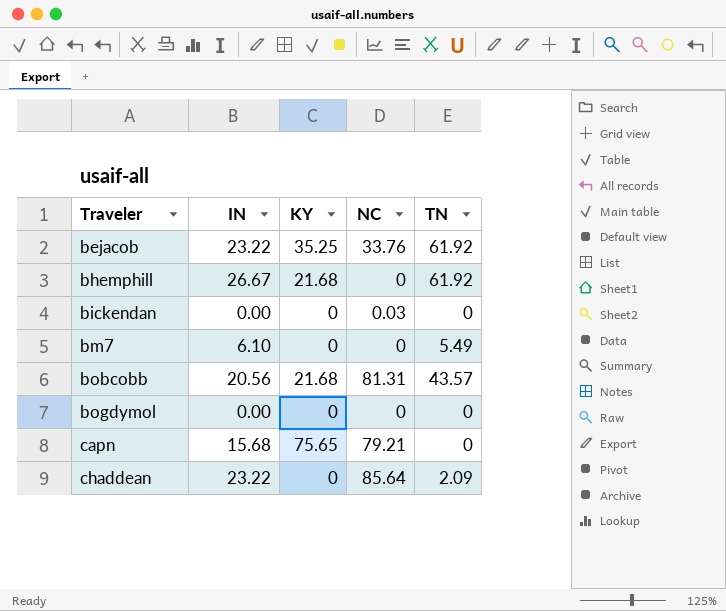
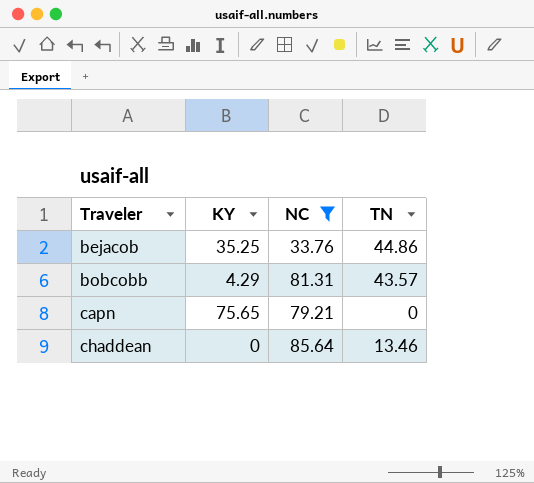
filter: none -> NC >= 33.76
column IN | position: 2 -> none
bejacob | TN: 61.92 -> 44.86
bobcobb | KY: 21.68 -> 4.29
chaddean | TN: 2.09 -> 13.46

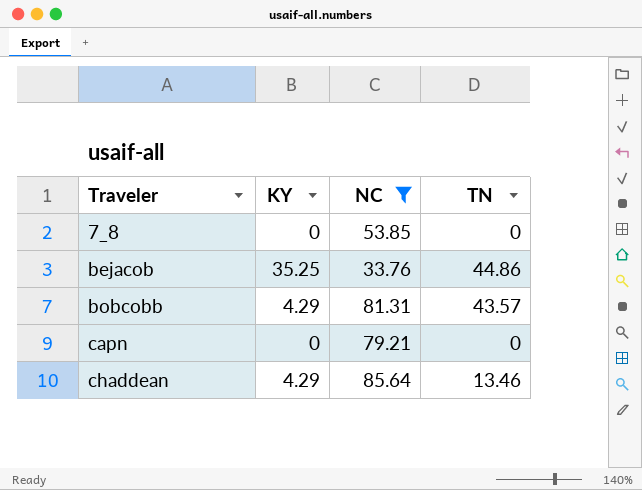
row 7_8: none -> 0 | 53.85 | 0
capn | KY: 75.65 -> 0
chaddean | KY: 0 -> 4.29

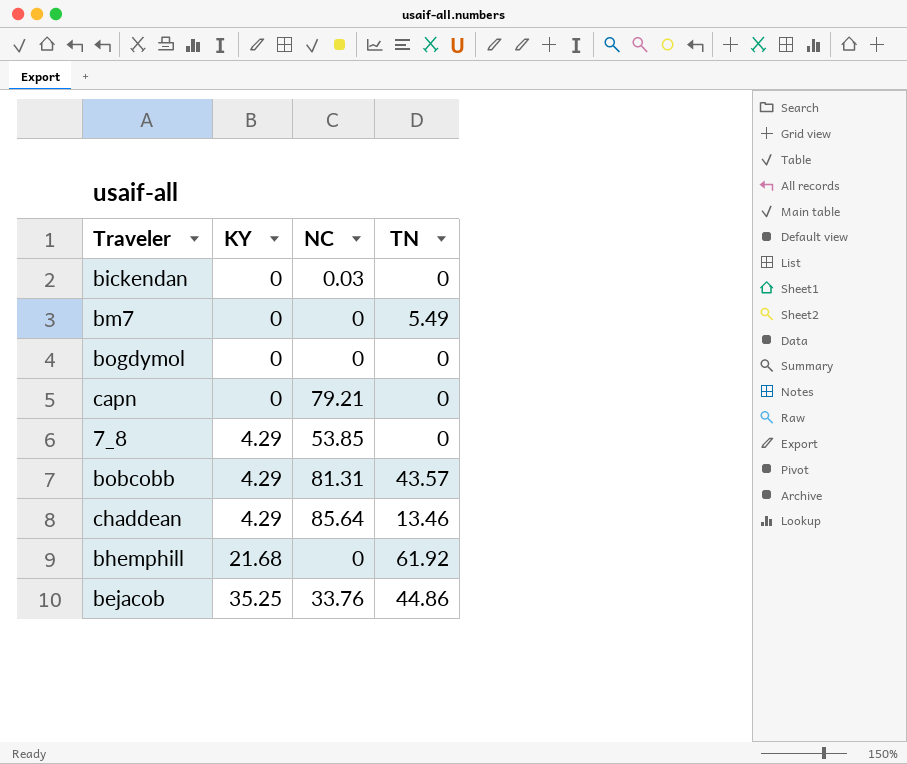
filter: NC >= 33.76 -> none
row order: Traveler ascending -> KY ascending
7_8 | KY: 0 -> 4.29

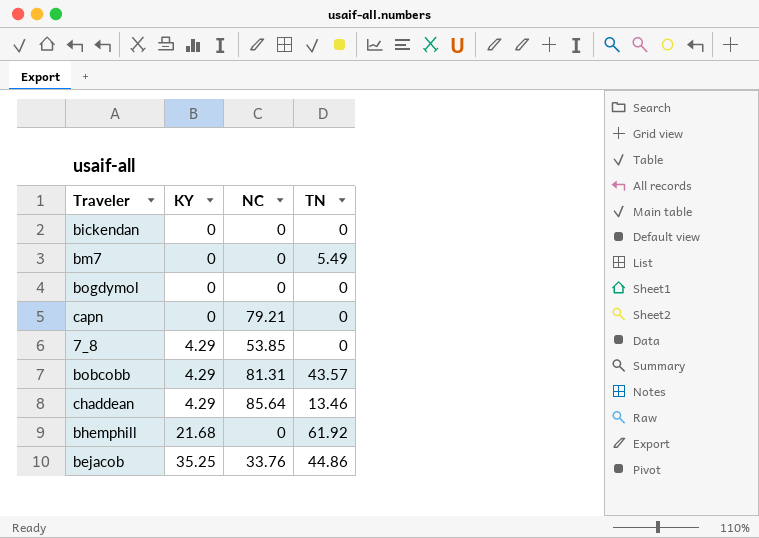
bickendan | NC: 0.03 -> 0

